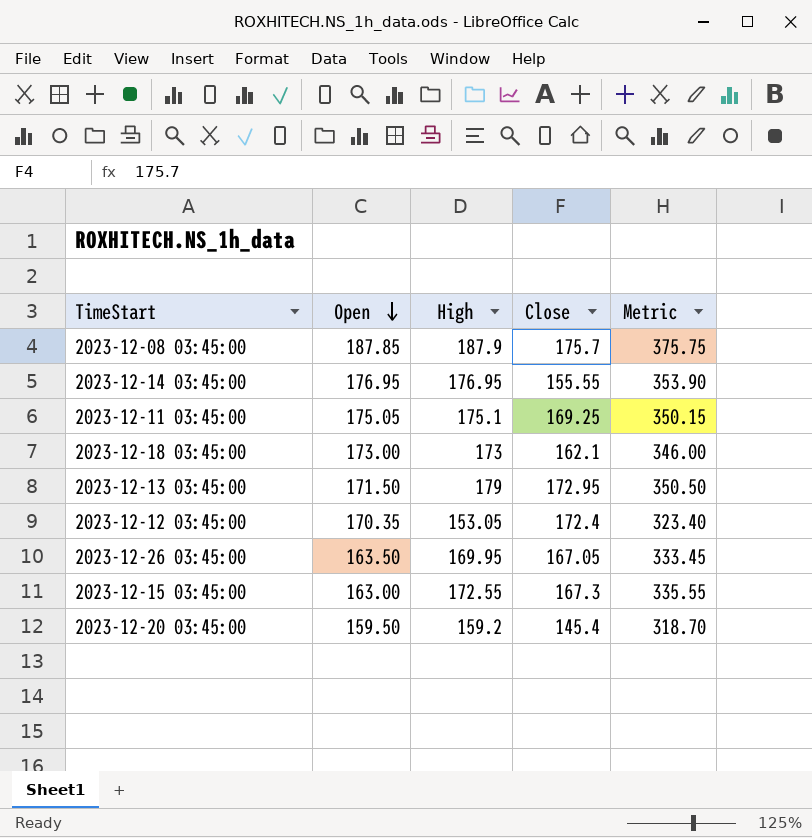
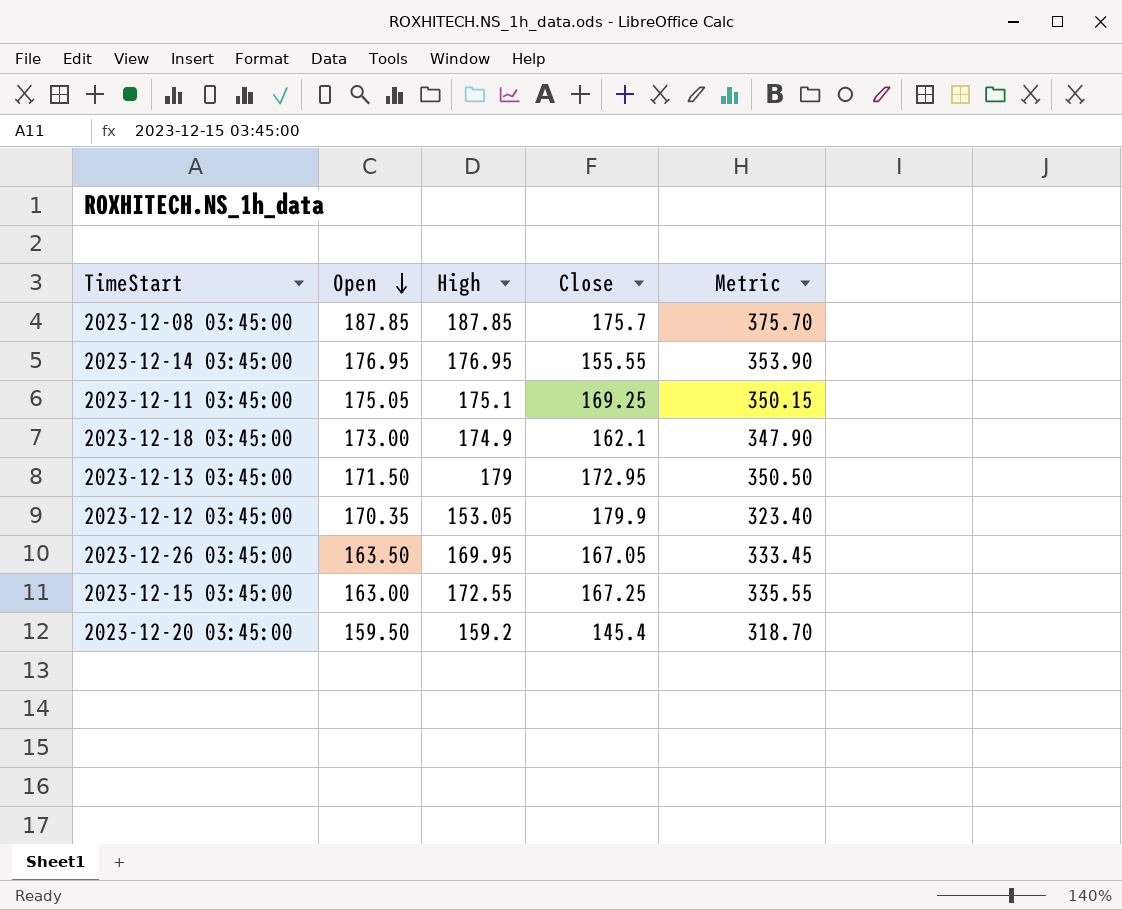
2023-12-08 03:45:00 | High: 187.9 -> 187.85
2023-12-08 03:45:00 | Metric: 375.75 -> 375.70
2023-12-18 03:45:00 | High: 173 -> 174.9
2023-12-18 03:45:00 | Metric: 346.00 -> 347.90
2023-12-12 03:45:00 | Close: 172.4 -> 179.9
2023-12-15 03:45:00 | Close: 167.3 -> 167.25

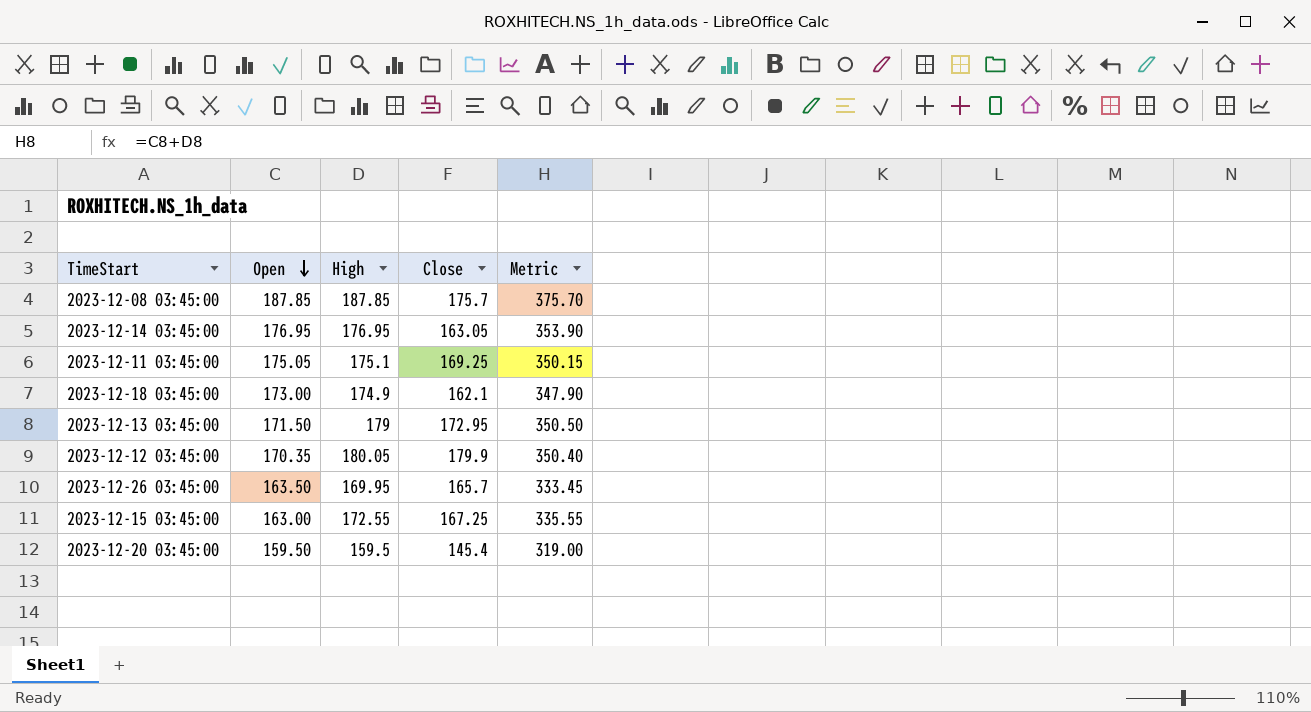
2023-12-14 03:45:00 | Close: 155.55 -> 163.05
2023-12-12 03:45:00 | High: 153.05 -> 180.05
2023-12-12 03:45:00 | Metric: 323.40 -> 350.40
2023-12-26 03:45:00 | Close: 167.05 -> 165.7
2023-12-20 03:45:00 | High: 159.2 -> 159.5
2023-12-20 03:45:00 | Metric: 318.70 -> 319.00

